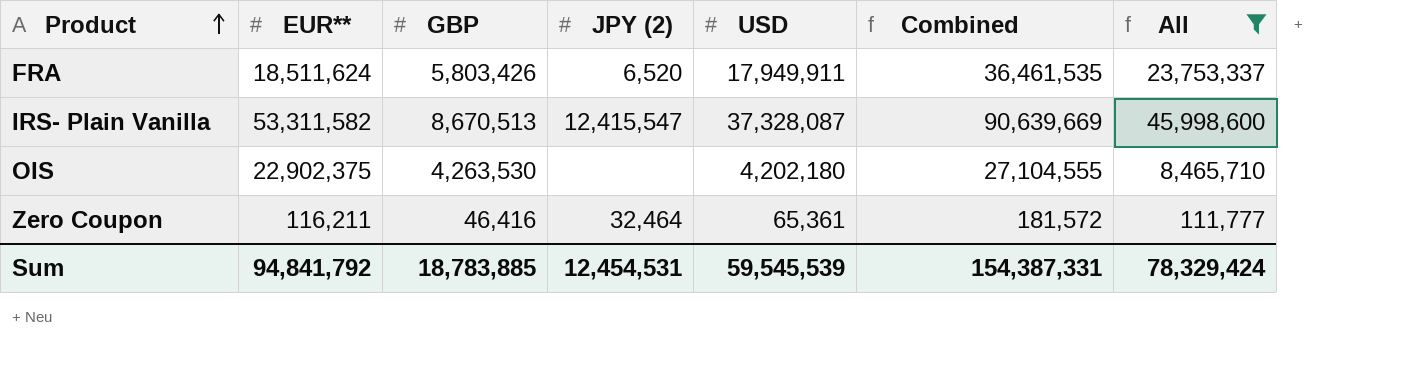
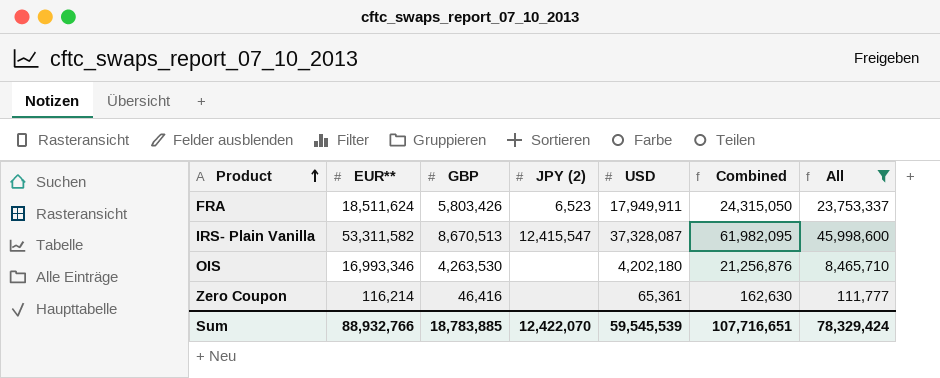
column Combined | formula: [EUR**] + [USD] -> [EUR**] + [GBP]
FRA | JPY (2): 6,520 -> 6,523
OIS | EUR**: 22,902,375 -> 16,993,346
Zero Coupon | EUR**: 116,211 -> 116,214
Zero Coupon | JPY (2): 32,464 -> none
Sum | EUR**: 94,841,792 -> 88,932,766
Sum | JPY (2): 12,454,531 -> 12,422,070
Sum | Combined: 154,387,331 -> 107,716,651

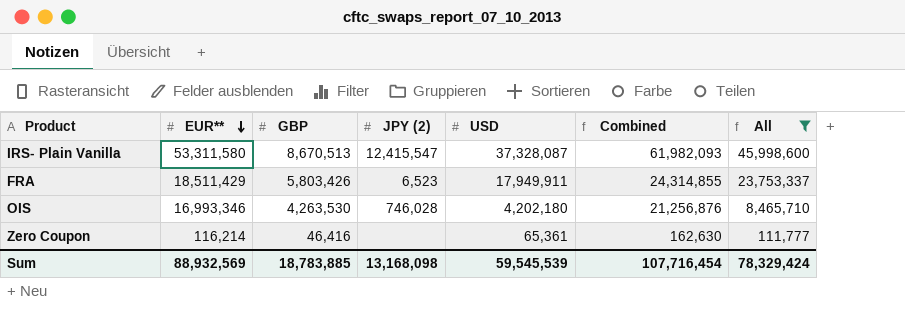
row order: Product ascending -> EUR** descending
IRS- Plain Vanilla | EUR**: 53,311,582 -> 53,311,580
IRS- Plain Vanilla | Combined: 61,982,095 -> 61,982,093
FRA | EUR**: 18,511,624 -> 18,511,429
FRA | Combined: 24,315,050 -> 24,314,855
OIS | JPY (2): none -> 746,028
Sum | EUR**: 88,932,766 -> 88,932,569
Sum | JPY (2): 12,422,070 -> 13,168,098
Sum | Combined: 107,716,651 -> 107,716,454

